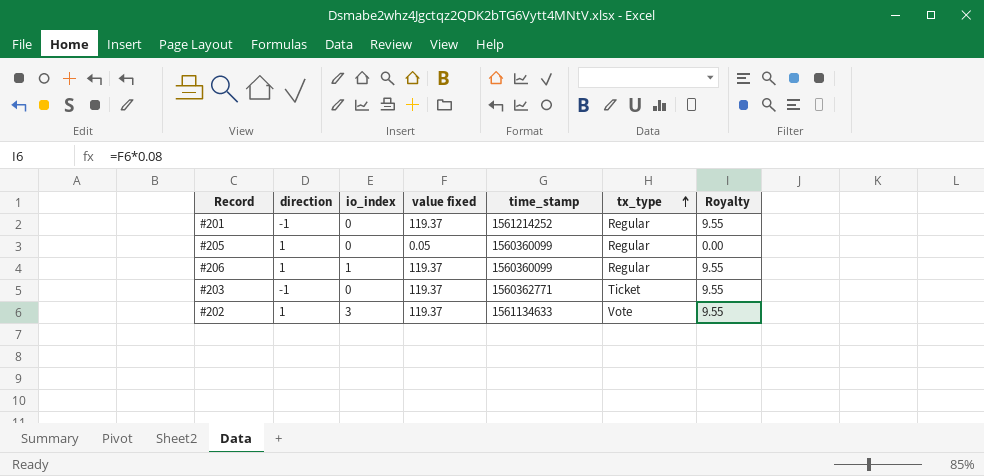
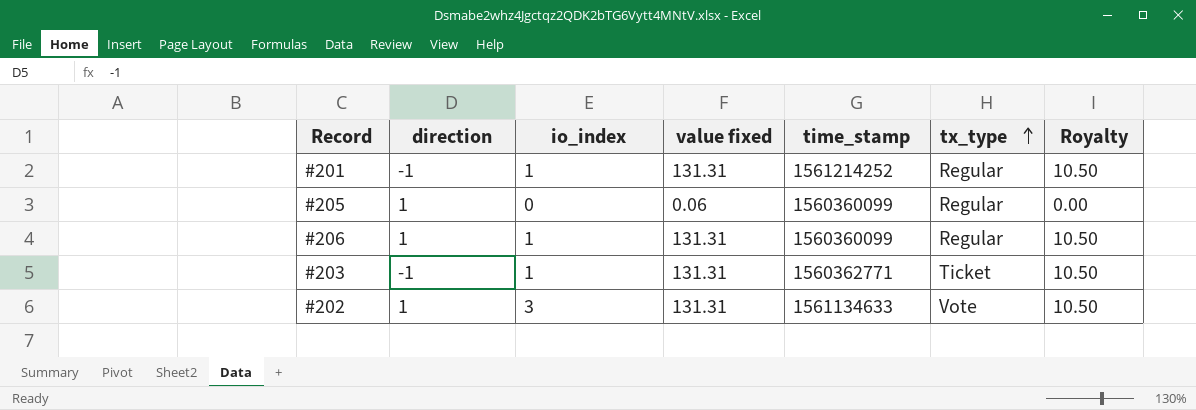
#201 | io_index: 0 -> 1
#201 | value fixed: 119.37 -> 131.31
#201 | Royalty: 9.55 -> 10.50
#205 | value fixed: 0.05 -> 0.06
#206 | value fixed: 119.37 -> 131.31
#206 | Royalty: 9.55 -> 10.50
#203 | io_index: 0 -> 1
#203 | value fixed: 119.37 -> 131.31
#203 | Royalty: 9.55 -> 10.50
#202 | value fixed: 119.37 -> 131.31
#202 | Royalty: 9.55 -> 10.50

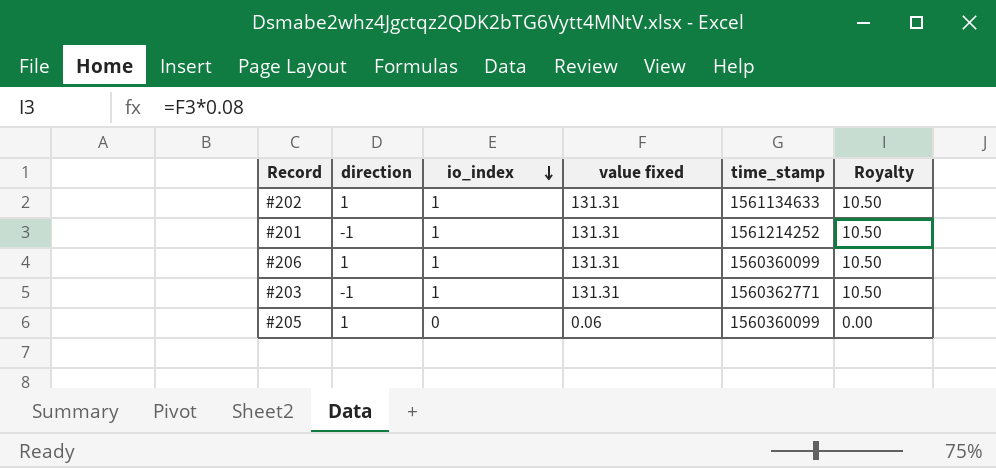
row order: tx_type ascending -> io_index descending
column tx_type | position: 6 -> none
#202 | io_index: 3 -> 1

